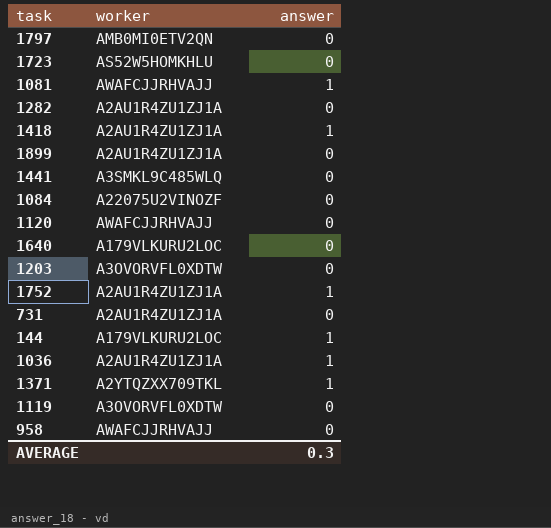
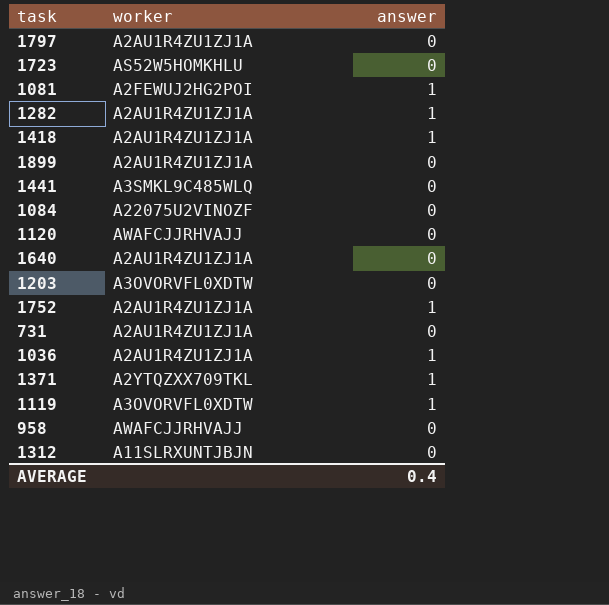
row 144: A179VLKURU2LOC | 1 -> none
1797 | worker: AMB0MI0ETV2QN -> A2AU1R4ZU1ZJ1A
1081 | worker: AWAFCJJRHVAJJ -> A2FEWUJ2HG2POI
1282 | answer: 0 -> 1
1640 | worker: A179VLKURU2LOC -> A2AU1R4ZU1ZJ1A
1119 | answer: 0 -> 1
row 1312: none -> A11SLRXUNTJBJN | 0
AVERAGE | answer: 0.3 -> 0.4

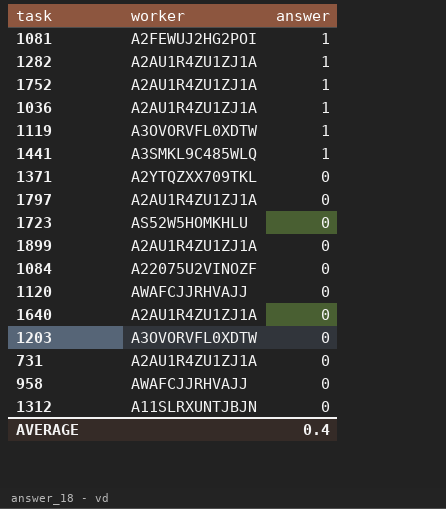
row order: none -> answer descending
row 1418: A2AU1R4ZU1ZJ1A | 1 -> none
1441 | answer: 0 -> 1
1371 | answer: 1 -> 0

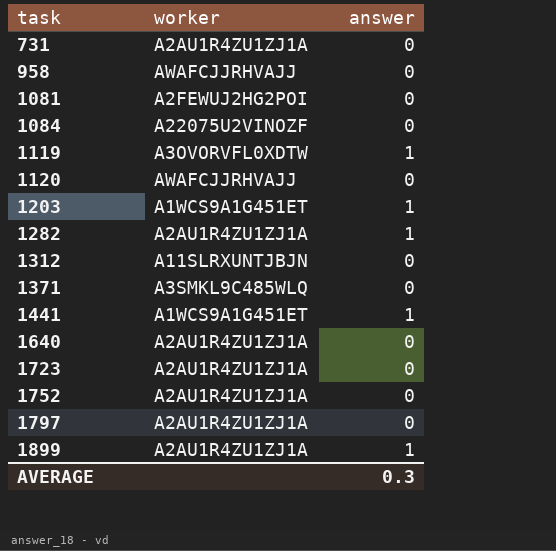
row order: answer descending -> task ascending
row 1036: A2AU1R4ZU1ZJ1A | 1 -> none
1081 | answer: 1 -> 0
1203 | worker: A3OVORVFL0XDTW -> A1WCS9A1G451ET
1203 | answer: 0 -> 1
1371 | worker: A2YTQZXX709TKL -> A3SMKL9C485WLQ
1441 | worker: A3SMKL9C485WLQ -> A1WCS9A1G451ET
1723 | worker: AS52W5HOMKHLU -> A2AU1R4ZU1ZJ1A
1752 | answer: 1 -> 0
1899 | answer: 0 -> 1
AVERAGE | answer: 0.4 -> 0.3

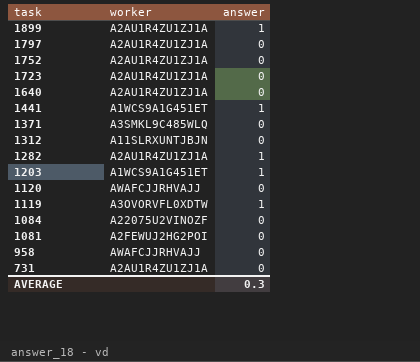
row order: task ascending -> task descending

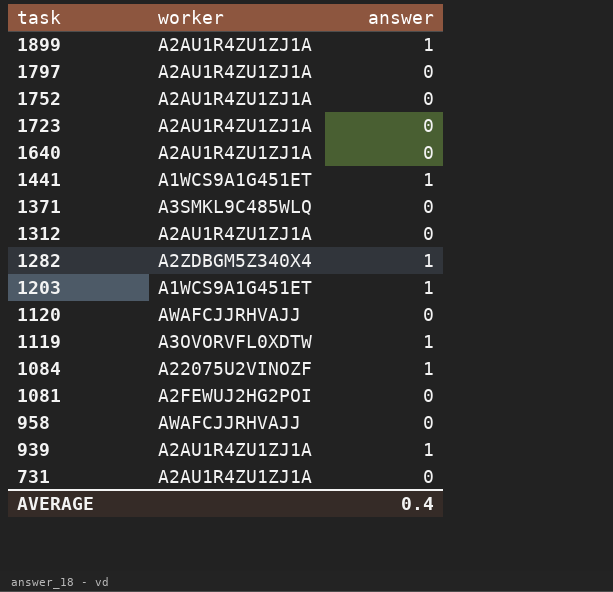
1312 | worker: A11SLRXUNTJBJN -> A2AU1R4ZU1ZJ1A
1282 | worker: A2AU1R4ZU1ZJ1A -> A2ZDBGM5Z340X4
1084 | answer: 0 -> 1
row 939: none -> A2AU1R4ZU1ZJ1A | 1
AVERAGE | answer: 0.3 -> 0.4

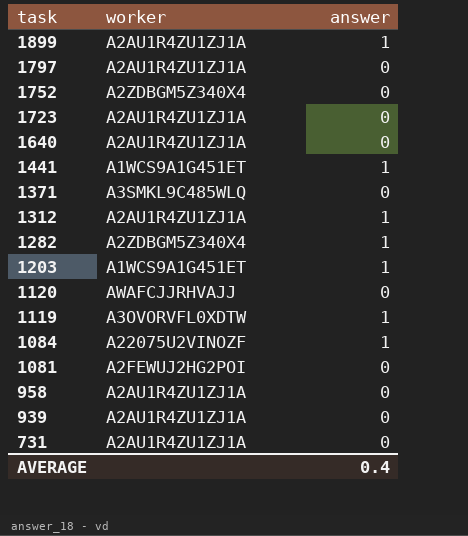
1752 | worker: A2AU1R4ZU1ZJ1A -> A2ZDBGM5Z340X4
1312 | answer: 0 -> 1
958 | worker: AWAFCJJRHVAJJ -> A2AU1R4ZU1ZJ1A
939 | answer: 1 -> 0

